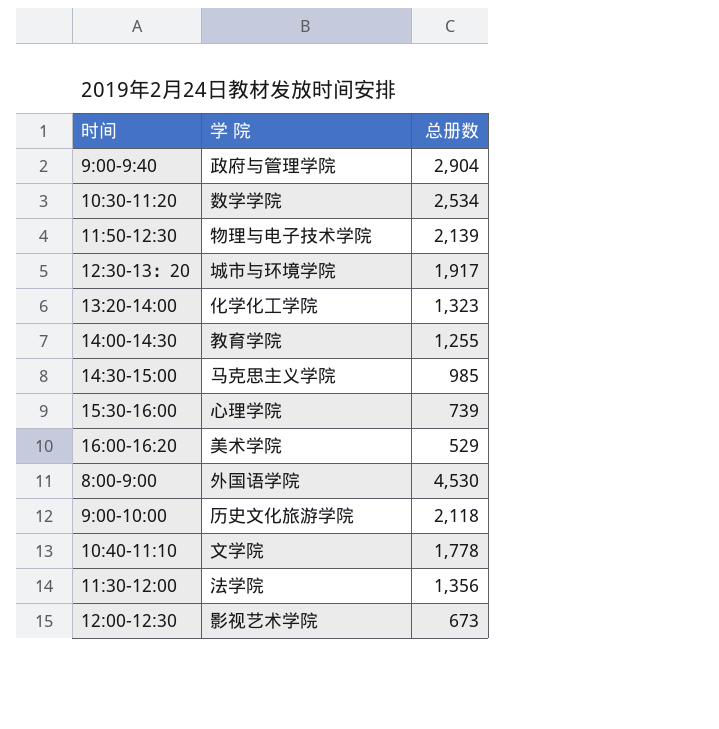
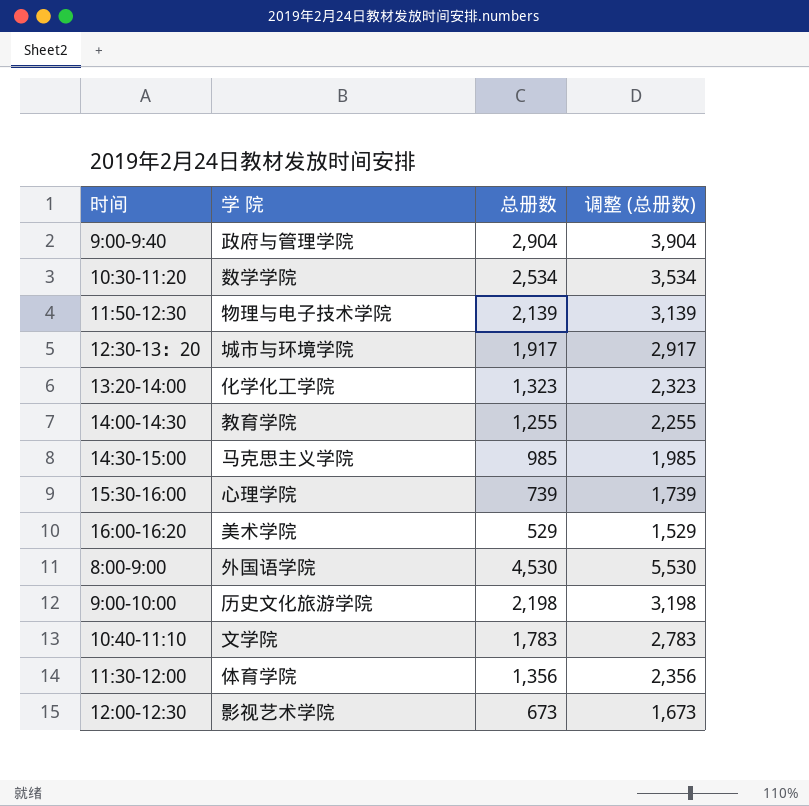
column 调整 (总册数) | formula: none -> [总册数] + 1000
9:00-10:00 | 总册数: 2,118 -> 2,198
10:40-11:10 | 总册数: 1,778 -> 1,783
11:30-12:00 | 学 院: 法学院 -> 体育学院

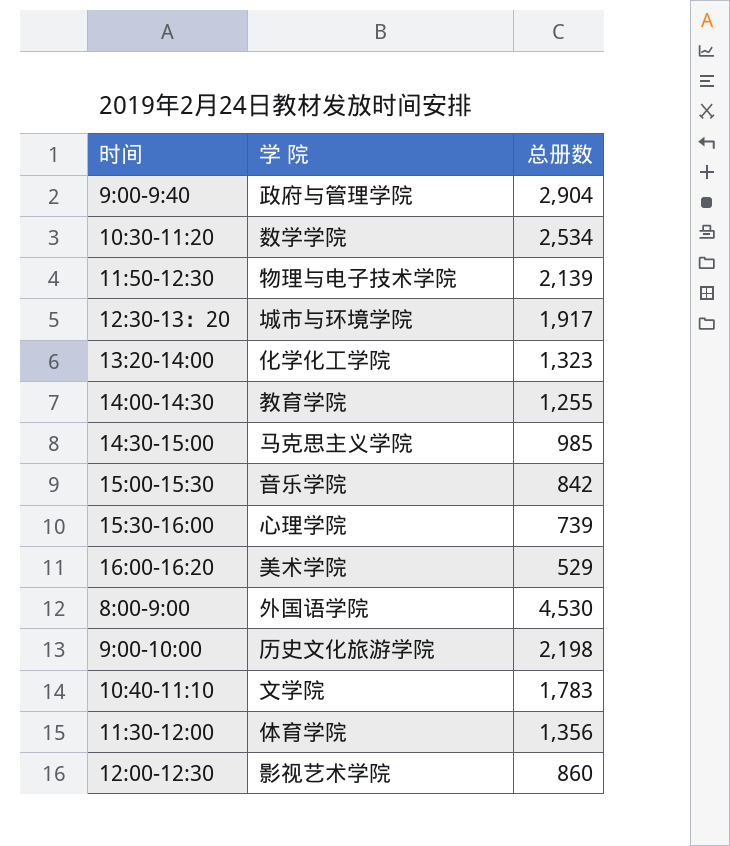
column 调整 (总册数) | formula: [总册数] + 1000 -> none
row 15:00-15:30: none -> 音乐学院 | 842
12:00-12:30 | 总册数: 673 -> 860

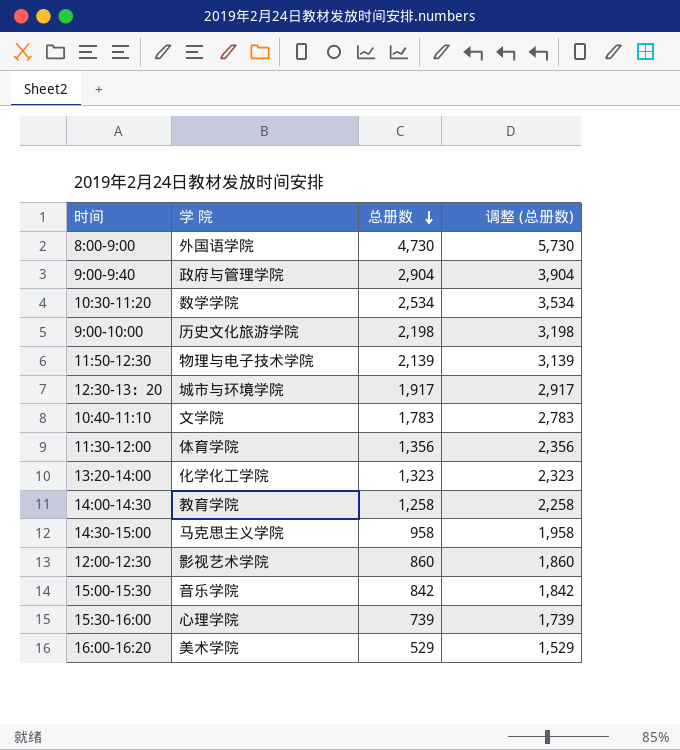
row order: none -> 总册数 descending
column 调整 (总册数) | formula: none -> [总册数] + 1000
8:00-9:00 | 总册数: 4,530 -> 4,730
14:00-14:30 | 总册数: 1,255 -> 1,258
14:30-15:00 | 总册数: 985 -> 958

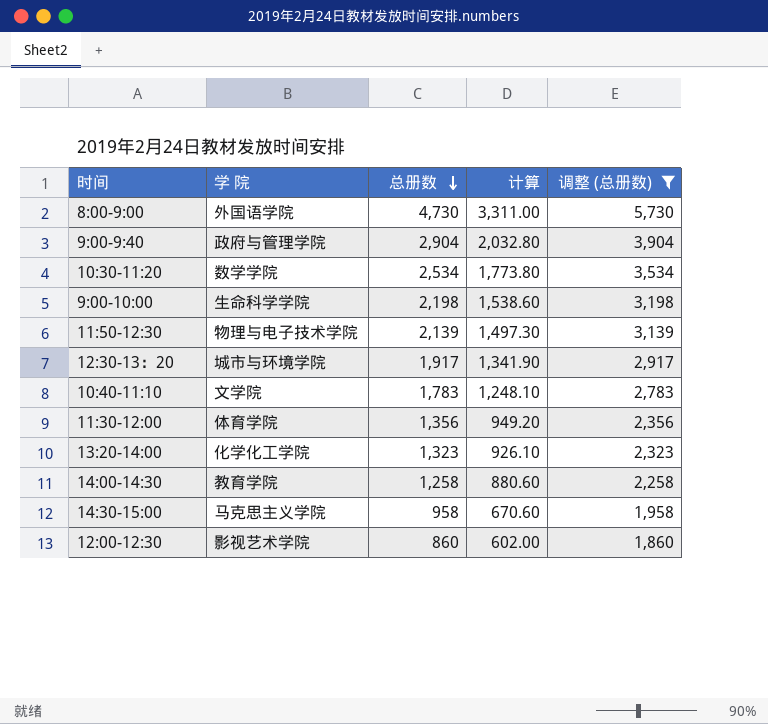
filter: none -> 调整 (总册数) >= 1,860
column 计算 | formula: none -> [总册数] * 0.7
9:00-10:00 | 学 院: 历史文化旅游学院 -> 生命科学学院

